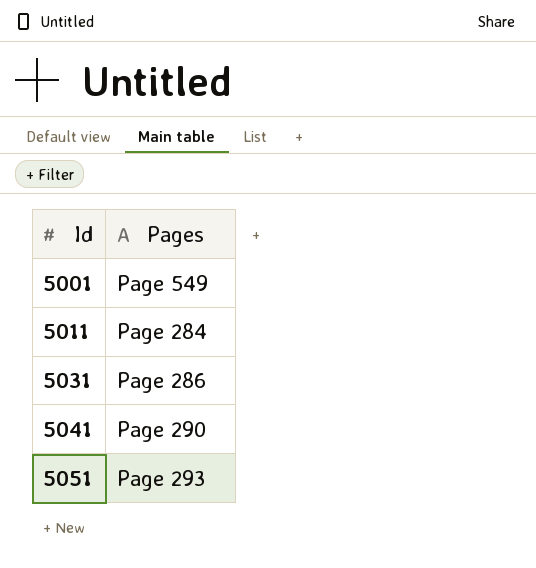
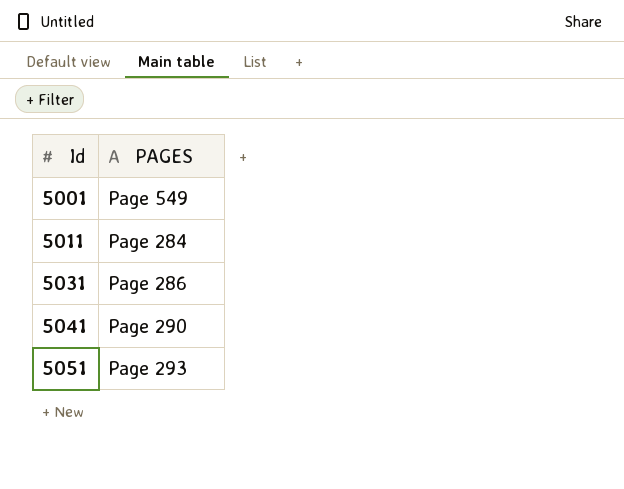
column name: Pages -> PAGES

